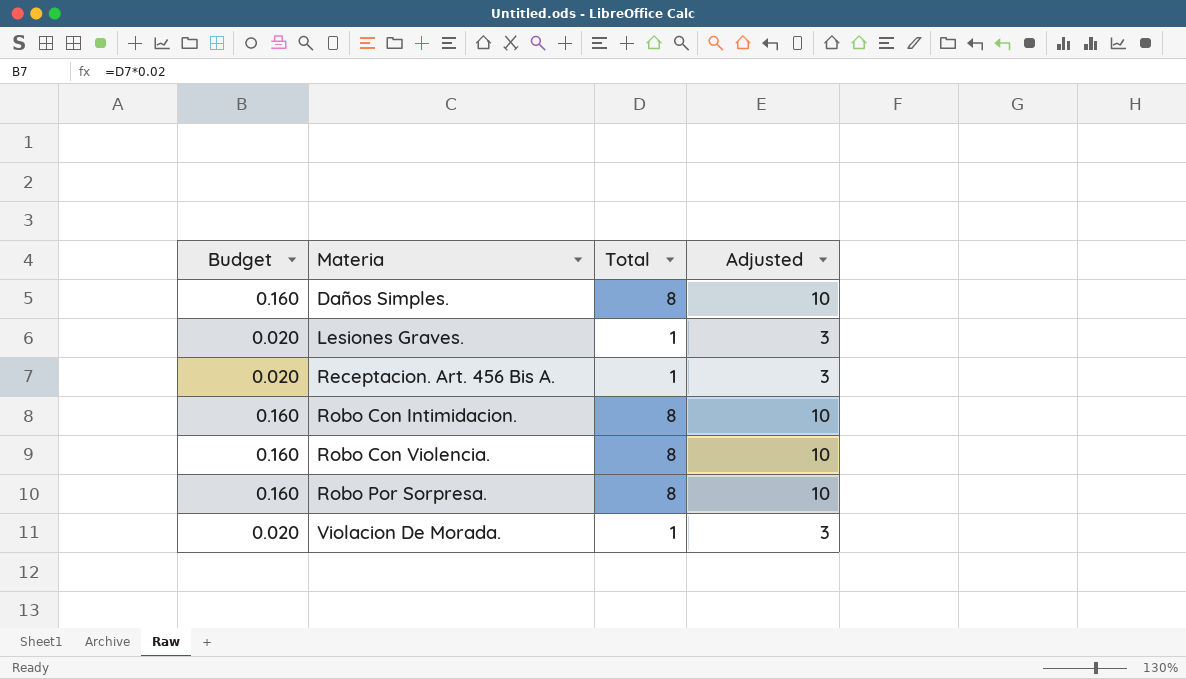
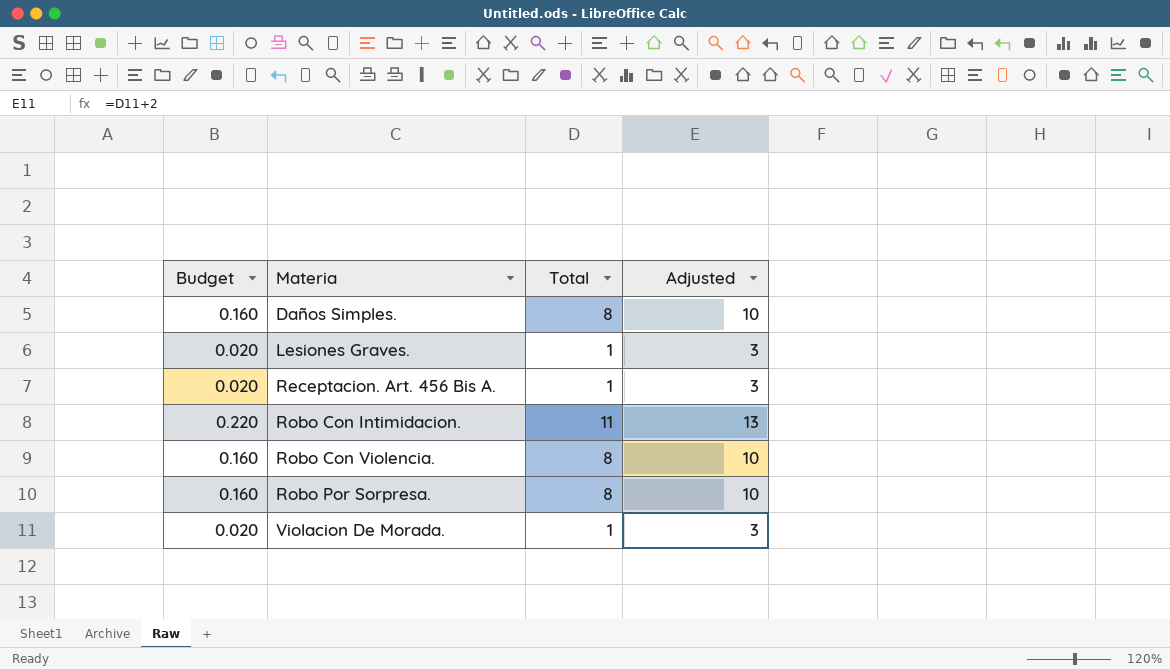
Robo Con Intimidacion. | Budget: 0.160 -> 0.220
Robo Con Intimidacion. | Total: 8 -> 11
Robo Con Intimidacion. | Adjusted: 10 -> 13

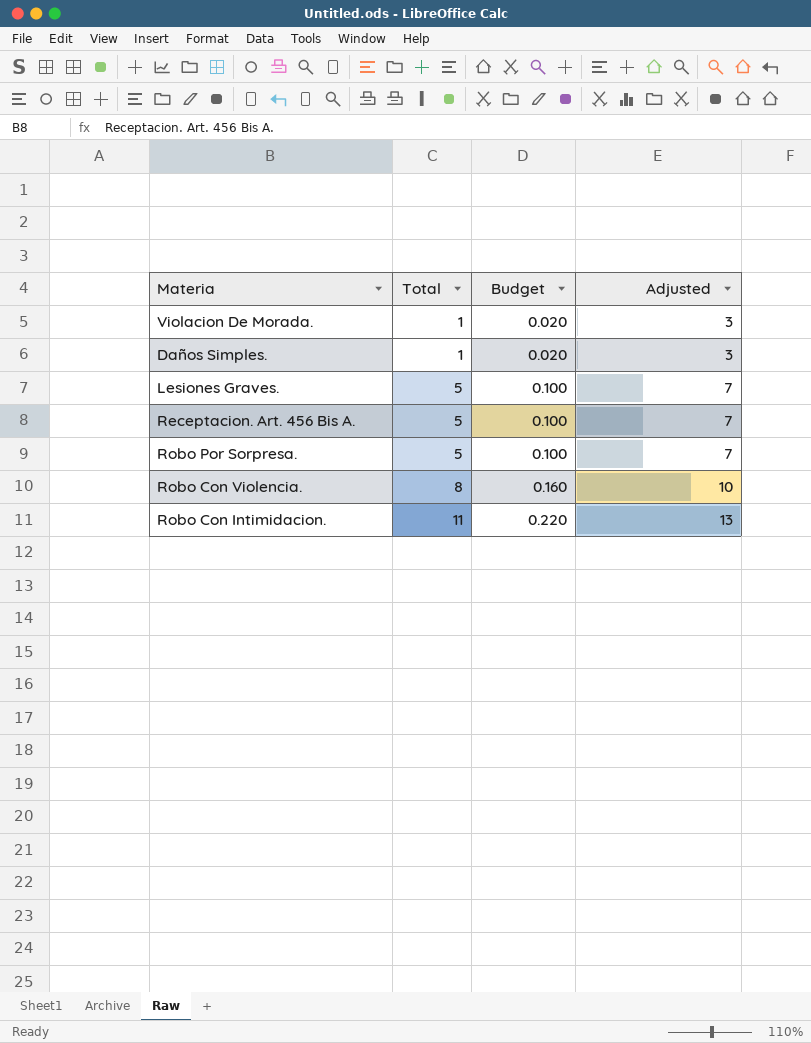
row order: Materia ascending -> Total ascending
column Budget | position: 1 -> 3
Daños Simples. | Total: 8 -> 1
Daños Simples. | Budget: 0.160 -> 0.020
Daños Simples. | Adjusted: 10 -> 3
Lesiones Graves. | Total: 1 -> 5
Lesiones Graves. | Budget: 0.020 -> 0.100
Lesiones Graves. | Adjusted: 3 -> 7
Receptacion. Art. 456 Bis A. | Total: 1 -> 5
Receptacion. Art. 456 Bis A. | Budget: 0.020 -> 0.100
Receptacion. Art. 456 Bis A. | Adjusted: 3 -> 7
Robo Por Sorpresa. | Total: 8 -> 5
Robo Por Sorpresa. | Budget: 0.160 -> 0.100
Robo Por Sorpresa. | Adjusted: 10 -> 7

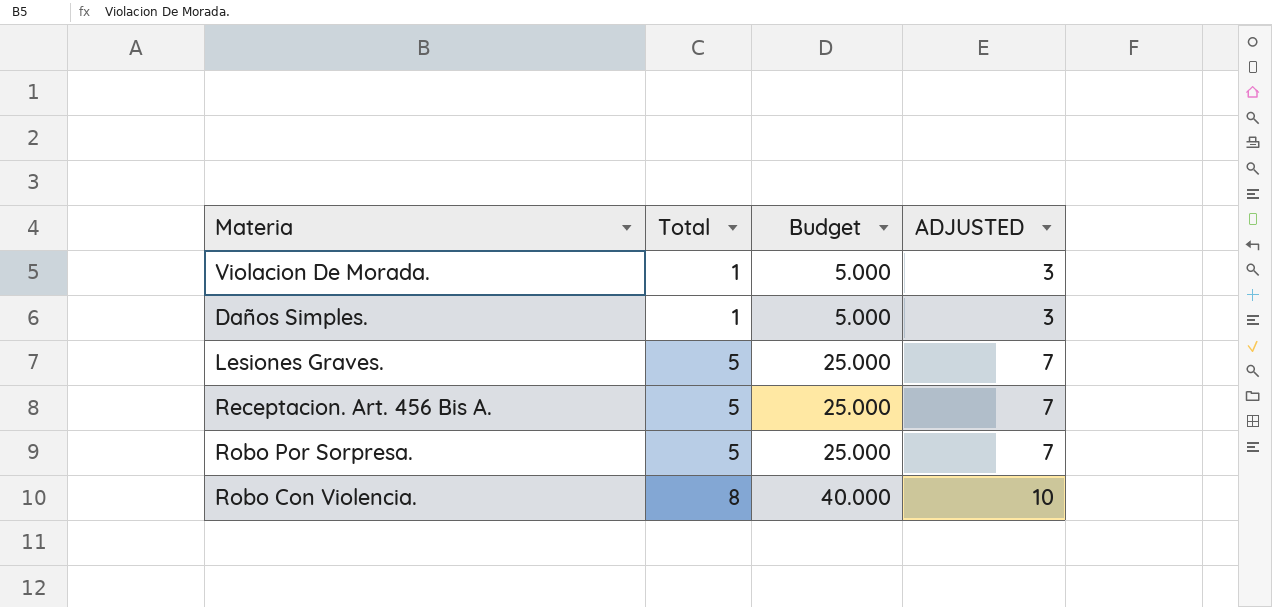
column Budget | formula: [Total] * 0.02 -> [Total] * 5
column name: Adjusted -> ADJUSTED
row Robo Con Intimidacion.: 11 | 0.220 | 13 -> none

